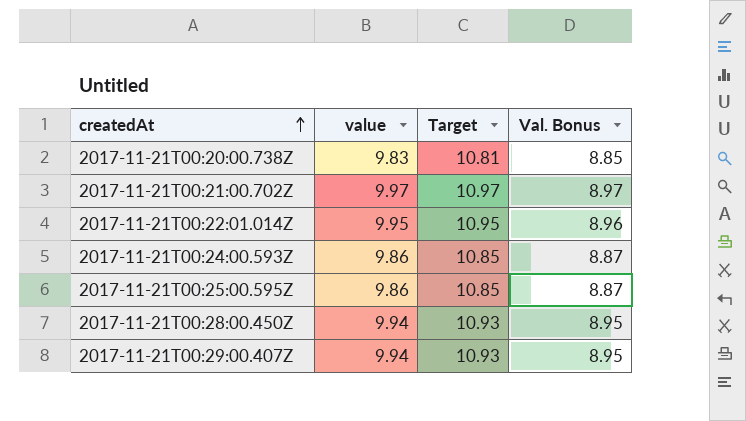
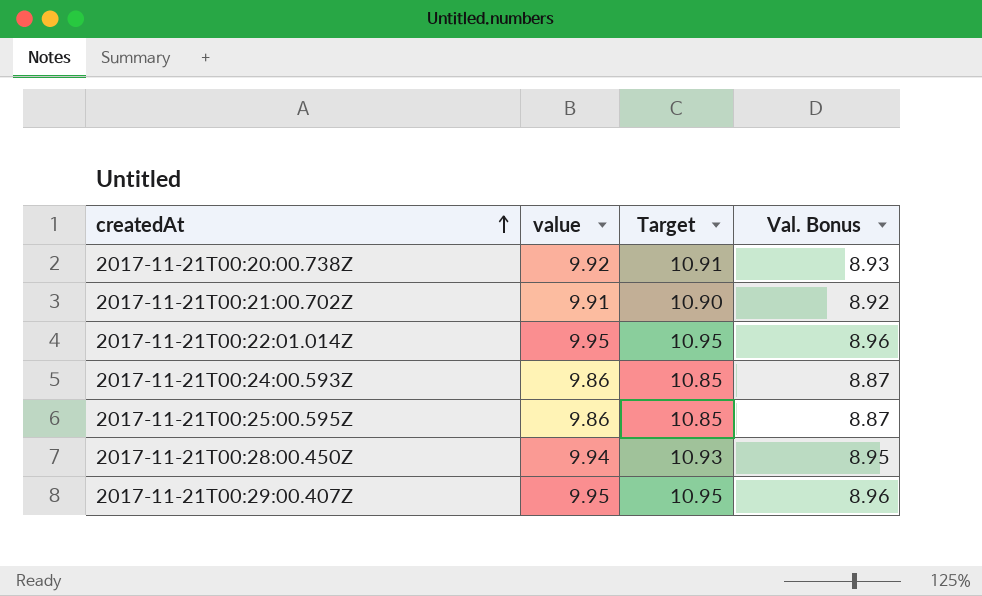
2017-11-21T00:20:00.738Z | value: 9.83 -> 9.92
2017-11-21T00:20:00.738Z | Target: 10.81 -> 10.91
2017-11-21T00:20:00.738Z | Val. Bonus: 8.85 -> 8.93
2017-11-21T00:21:00.702Z | value: 9.97 -> 9.91
2017-11-21T00:21:00.702Z | Target: 10.97 -> 10.90
2017-11-21T00:21:00.702Z | Val. Bonus: 8.97 -> 8.92
2017-11-21T00:29:00.407Z | value: 9.94 -> 9.95
2017-11-21T00:29:00.407Z | Target: 10.93 -> 10.95
2017-11-21T00:29:00.407Z | Val. Bonus: 8.95 -> 8.96

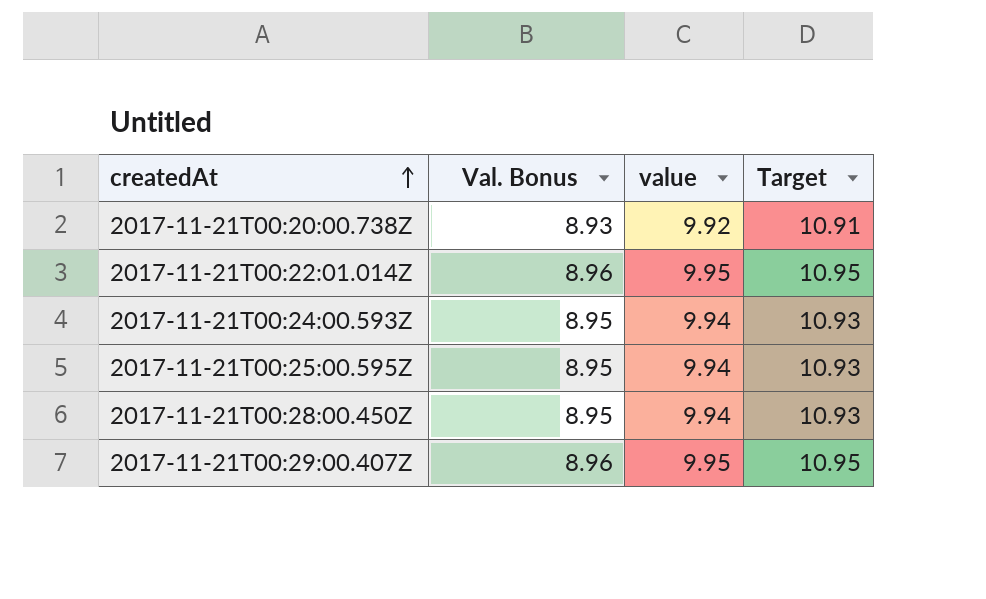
column Val. Bonus | position: 4 -> 2
row 2017-11-21T00:21:00.702Z: 9.91 | 10.90 | 8.92 -> none
2017-11-21T00:24:00.593Z | Val. Bonus: 8.87 -> 8.95
2017-11-21T00:24:00.593Z | value: 9.86 -> 9.94
2017-11-21T00:24:00.593Z | Target: 10.85 -> 10.93
2017-11-21T00:25:00.595Z | Val. Bonus: 8.87 -> 8.95
2017-11-21T00:25:00.595Z | value: 9.86 -> 9.94
2017-11-21T00:25:00.595Z | Target: 10.85 -> 10.93

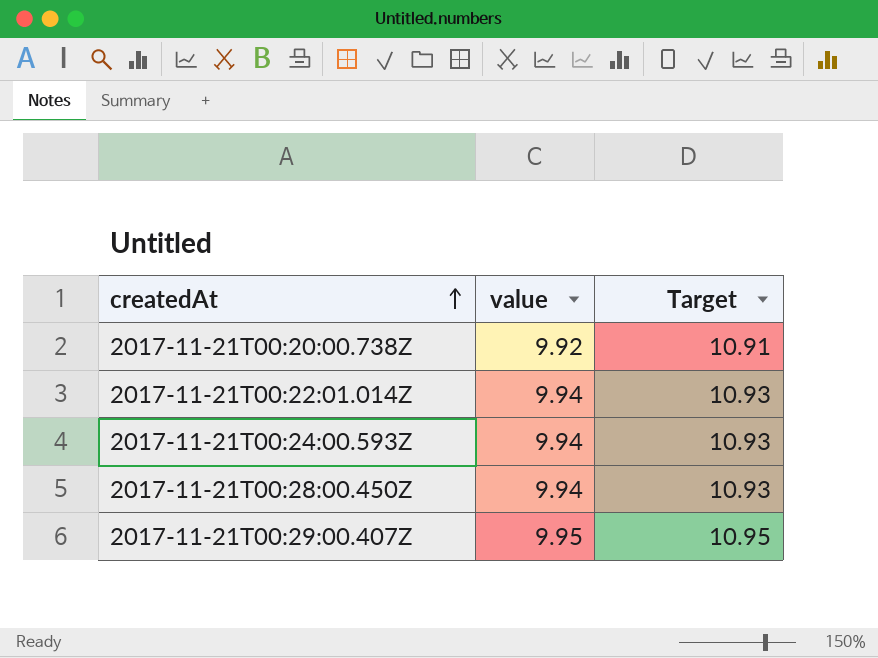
column Val. Bonus | formula: [value] * 0.9 -> none
row 2017-11-21T00:25:00.595Z: 8.95 | 9.94 | 10.93 -> none
2017-11-21T00:22:01.014Z | value: 9.95 -> 9.94
2017-11-21T00:22:01.014Z | Target: 10.95 -> 10.93

